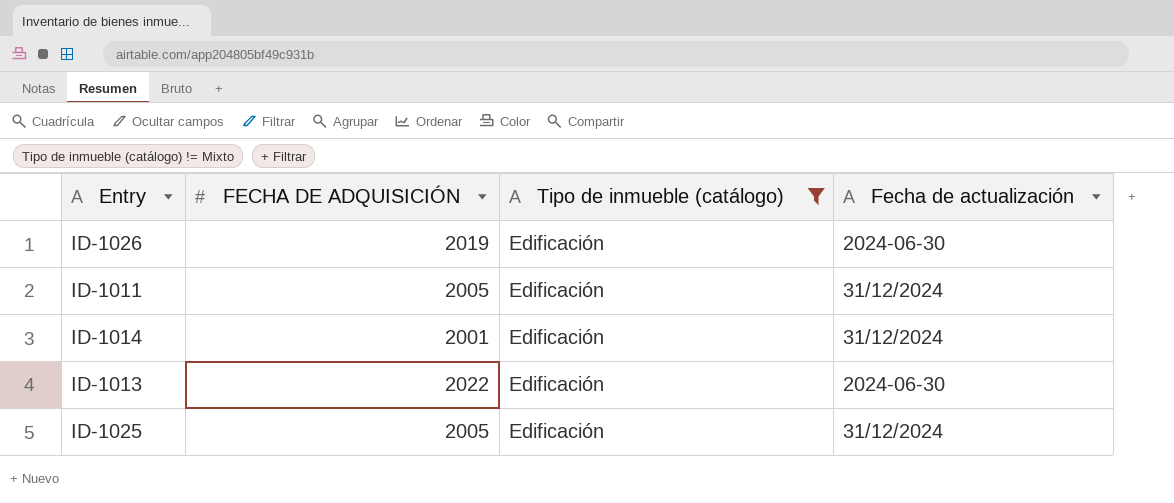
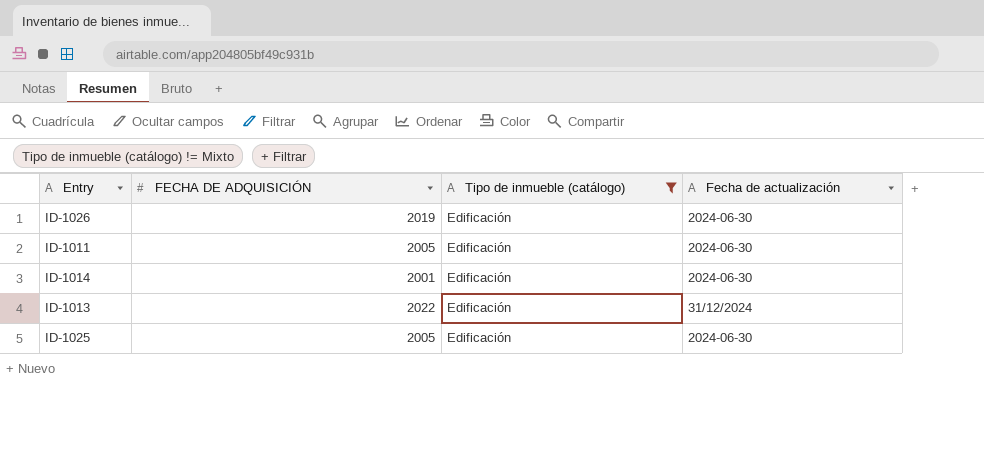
ID-1011 | Fecha de actualización: 31/12/2024 -> 2024-06-30
ID-1014 | Fecha de actualización: 31/12/2024 -> 2024-06-30
ID-1013 | Fecha de actualización: 2024-06-30 -> 31/12/2024
ID-1025 | Fecha de actualización: 31/12/2024 -> 2024-06-30

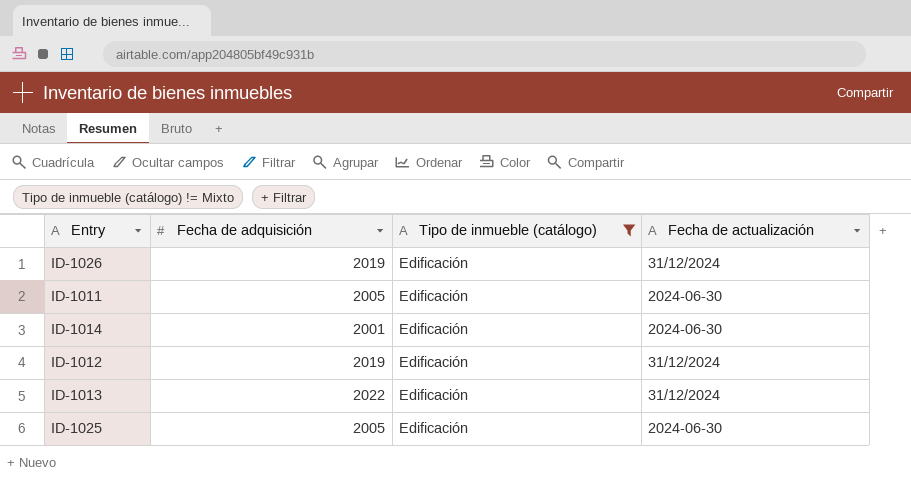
column name: FECHA DE ADQUISICIÓN -> Fecha de adquisición
ID-1026 | Fecha de actualización: 2024-06-30 -> 31/12/2024
row ID-1012: none -> 2019 | Edificación | 31/12/2024

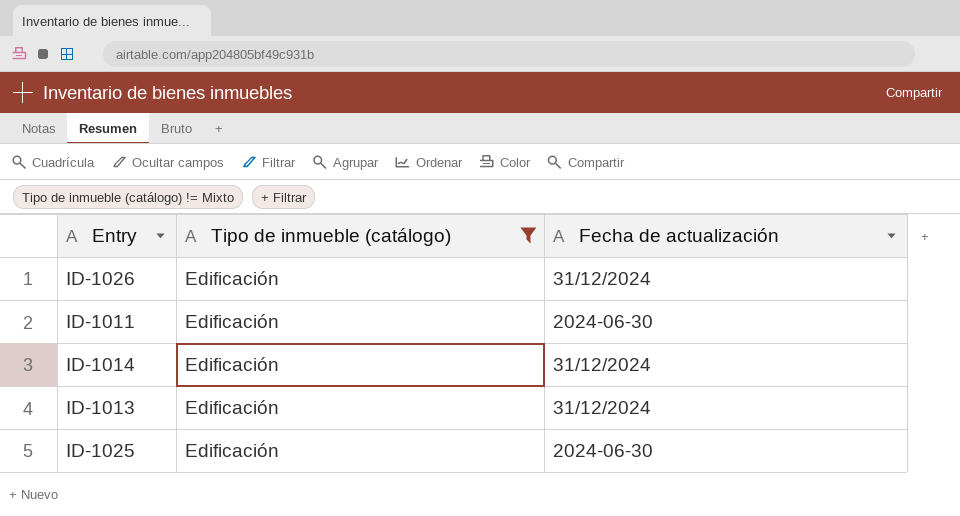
column Fecha de adquisición | position: 2 -> none
row ID-1012: 2019 | Edificación | 31/12/2024 -> none
ID-1014 | Fecha de actualización: 2024-06-30 -> 31/12/2024

